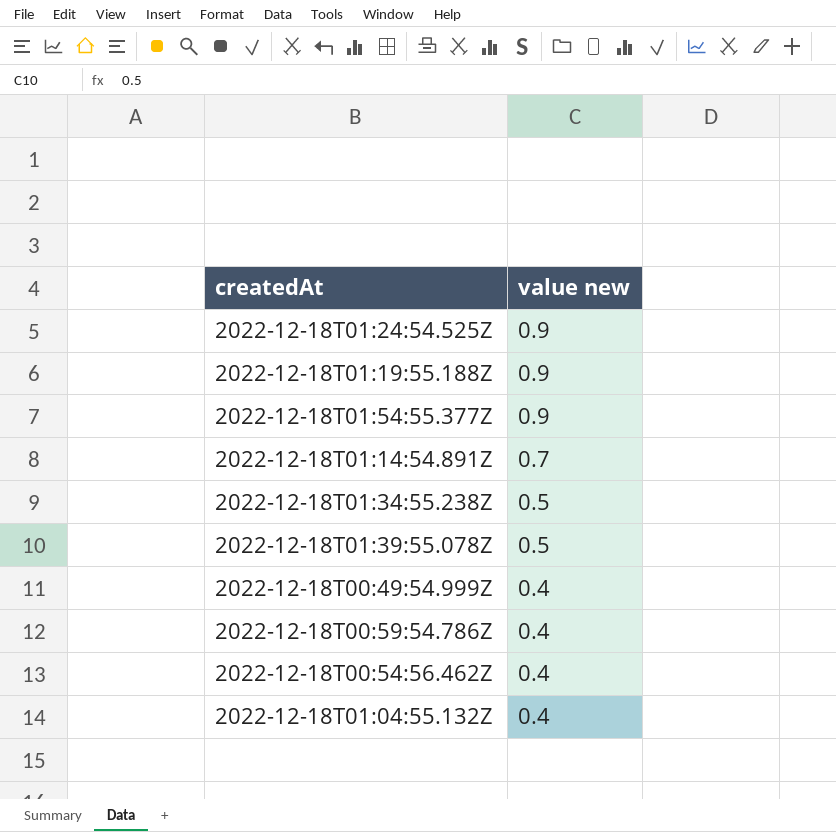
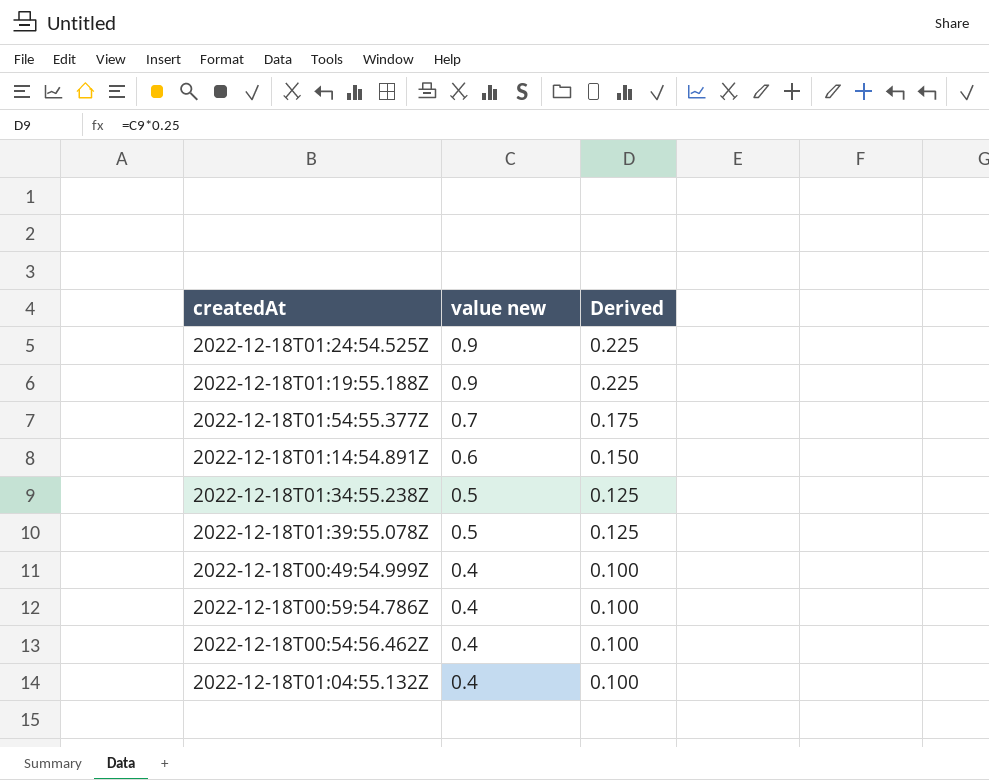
column Derived | formula: none -> [value new] * 0.25
2022-12-18T01:54:55.377Z | value new: 0.9 -> 0.7
2022-12-18T01:14:54.891Z | value new: 0.7 -> 0.6

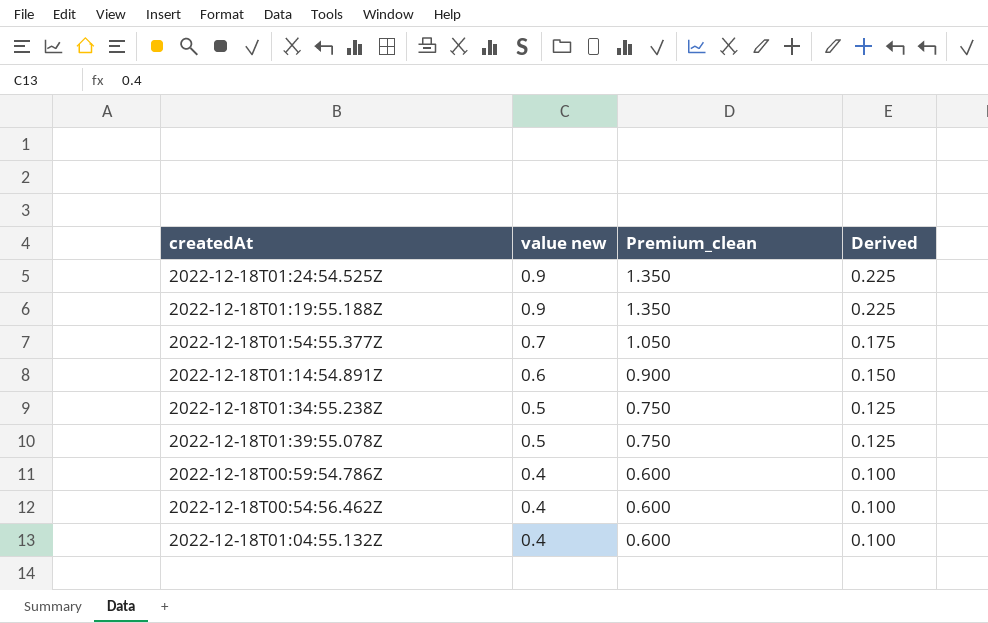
column Premium_clean | formula: none -> [value new] * 1.5
row 2022-12-18T00:49:54.999Z: 0.4 | 0.100 -> none

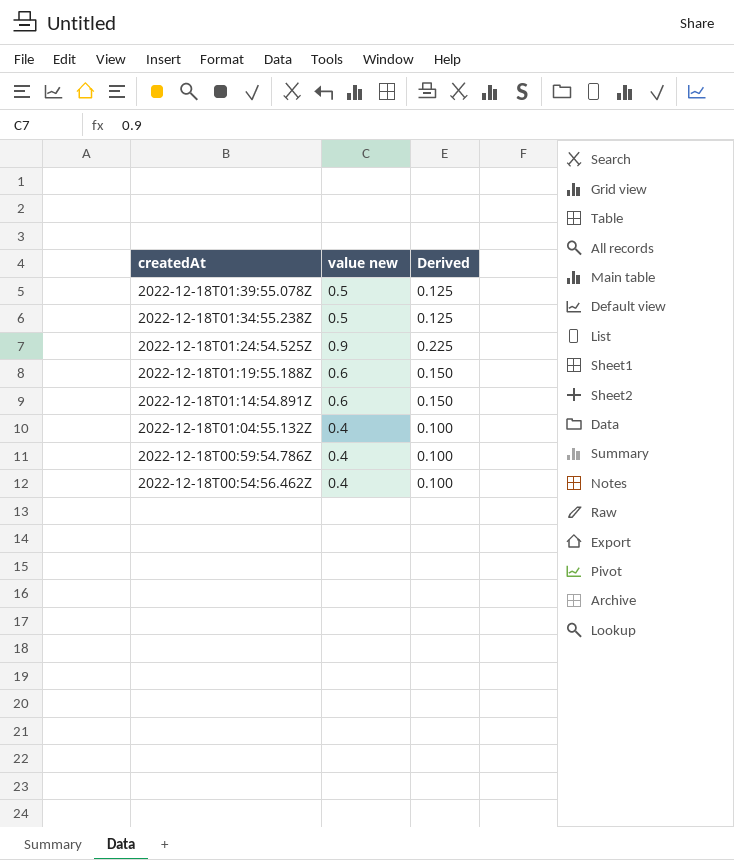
row order: value new descending -> createdAt descending
column Premium_clean | formula: [value new] * 1.5 -> none
row 2022-12-18T01:54:55.377Z: 0.7 | 1.050 | 0.175 -> none
2022-12-18T01:19:55.188Z | value new: 0.9 -> 0.6
2022-12-18T01:19:55.188Z | Derived: 0.225 -> 0.150

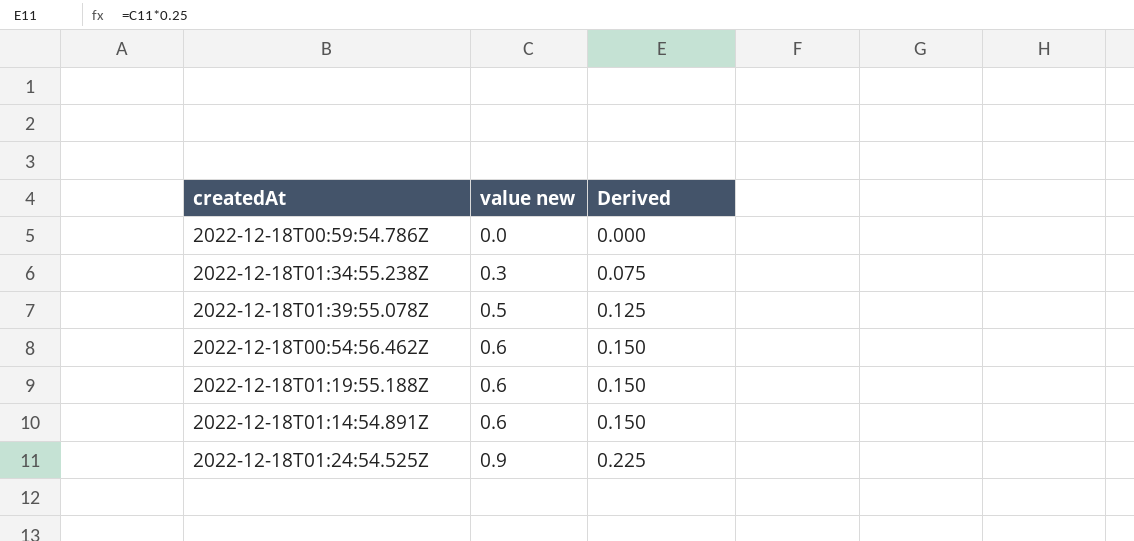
row order: createdAt descending -> value new ascending
row 2022-12-18T01:04:55.132Z: 0.4 | 0.100 -> none
2022-12-18T00:59:54.786Z | value new: 0.4 -> 0.0
2022-12-18T00:59:54.786Z | Derived: 0.100 -> 0.000
2022-12-18T01:34:55.238Z | value new: 0.5 -> 0.3
2022-12-18T01:34:55.238Z | Derived: 0.125 -> 0.075
2022-12-18T00:54:56.462Z | value new: 0.4 -> 0.6
2022-12-18T00:54:56.462Z | Derived: 0.100 -> 0.150

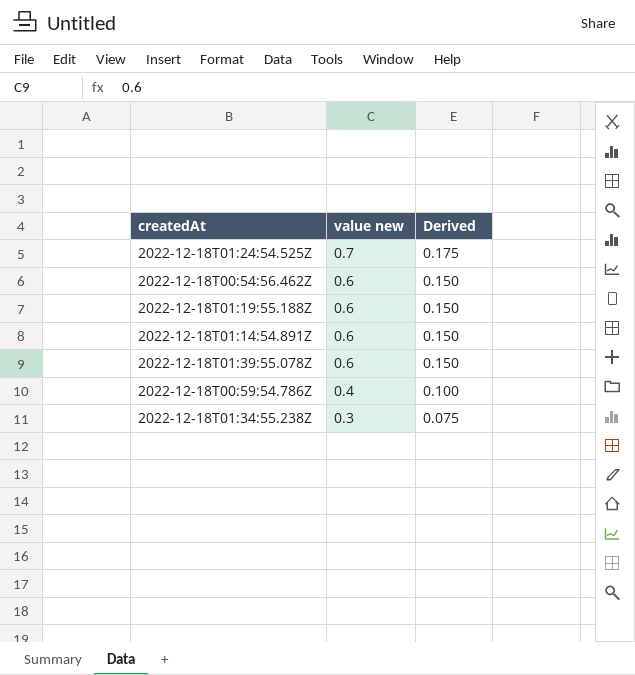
row order: value new ascending -> value new descending
2022-12-18T01:24:54.525Z | value new: 0.9 -> 0.7
2022-12-18T01:24:54.525Z | Derived: 0.225 -> 0.175
2022-12-18T01:39:55.078Z | value new: 0.5 -> 0.6
2022-12-18T01:39:55.078Z | Derived: 0.125 -> 0.150
2022-12-18T00:59:54.786Z | value new: 0.0 -> 0.4
2022-12-18T00:59:54.786Z | Derived: 0.000 -> 0.100

